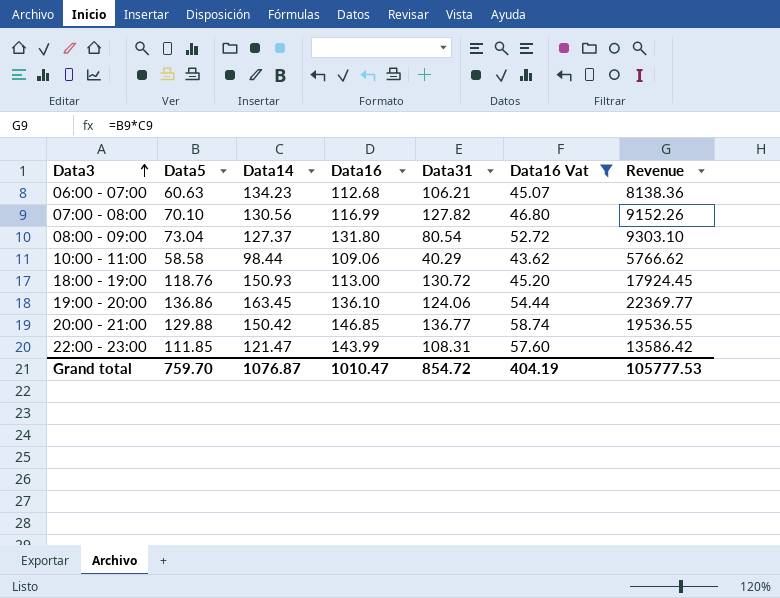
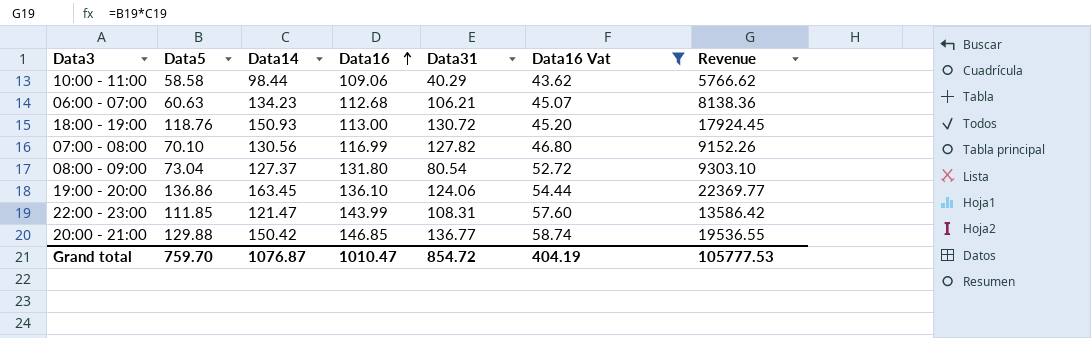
row order: Data3 ascending -> Data16 ascending

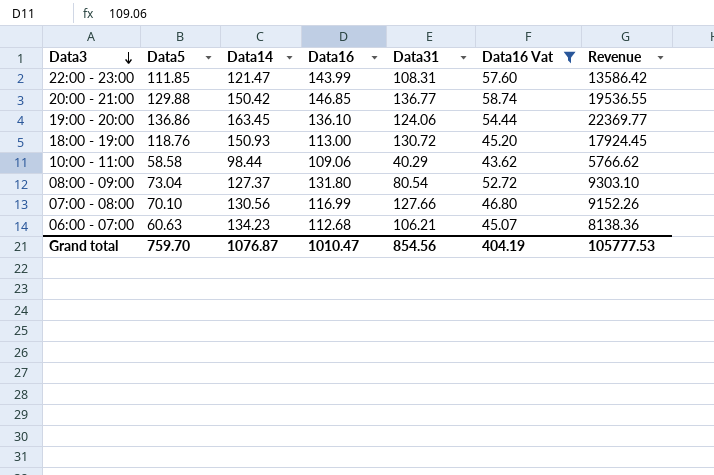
row order: Data16 ascending -> Data3 descending
07:00 - 08:00 | Data31: 127.82 -> 127.66
Grand total | Data31: 854.72 -> 854.56

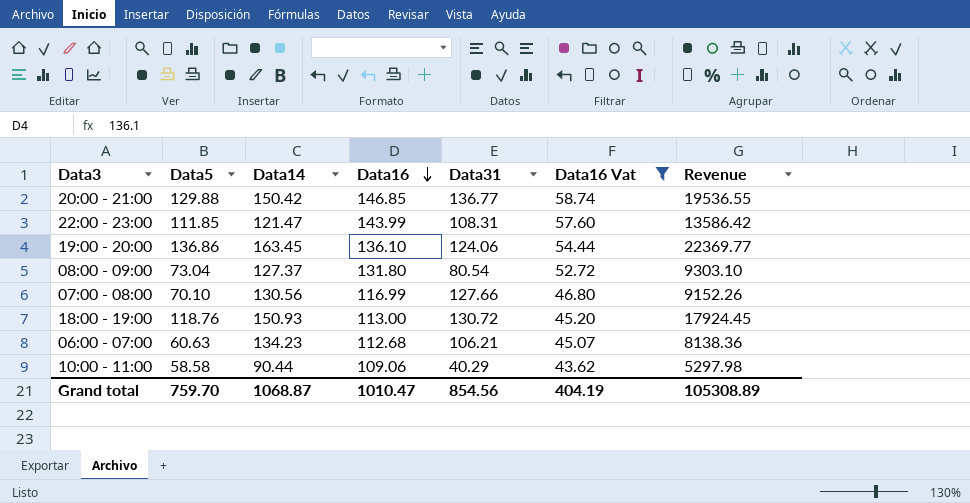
row order: Data3 descending -> Data16 descending
10:00 - 11:00 | Data14: 98.44 -> 90.44
10:00 - 11:00 | Revenue: 5766.62 -> 5297.98
Grand total | Data14: 1076.87 -> 1068.87
Grand total | Revenue: 105777.53 -> 105308.89

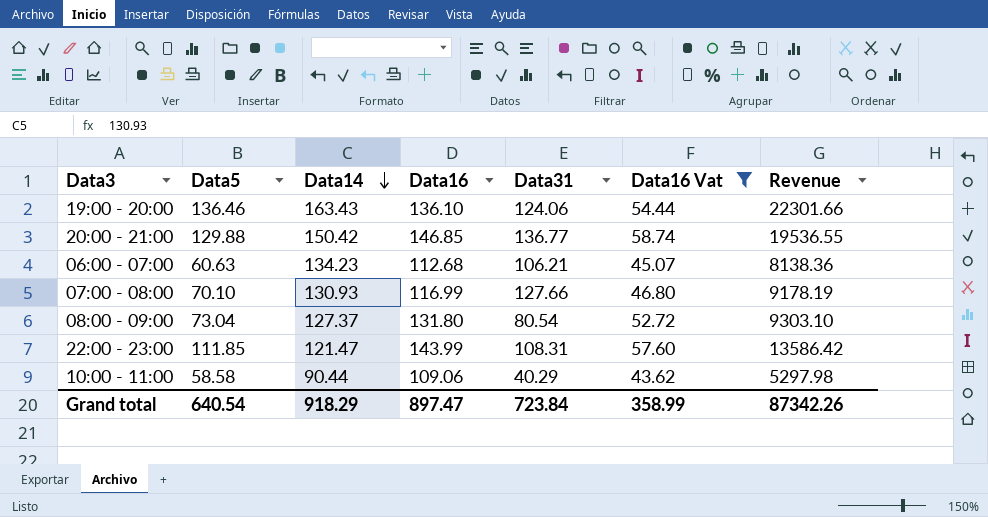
row order: Data16 descending -> Data14 descending
row 18:00 - 19:00: 118.76 | 150.93 | 113.00 | 130.72 | 45.20 | 17924.45 -> none
19:00 - 20:00 | Data5: 136.86 -> 136.46
19:00 - 20:00 | Data14: 163.45 -> 163.43
19:00 - 20:00 | Revenue: 22369.77 -> 22301.66
07:00 - 08:00 | Data14: 130.56 -> 130.93
07:00 - 08:00 | Revenue: 9152.26 -> 9178.19
Grand total | Data5: 759.70 -> 640.54
Grand total | Data14: 1068.87 -> 918.29
Grand total | Data16: 1010.47 -> 897.47
Grand total | Data31: 854.56 -> 723.84
Grand total | Data16 Vat: 404.19 -> 358.99
Grand total | Revenue: 105308.89 -> 87342.26

